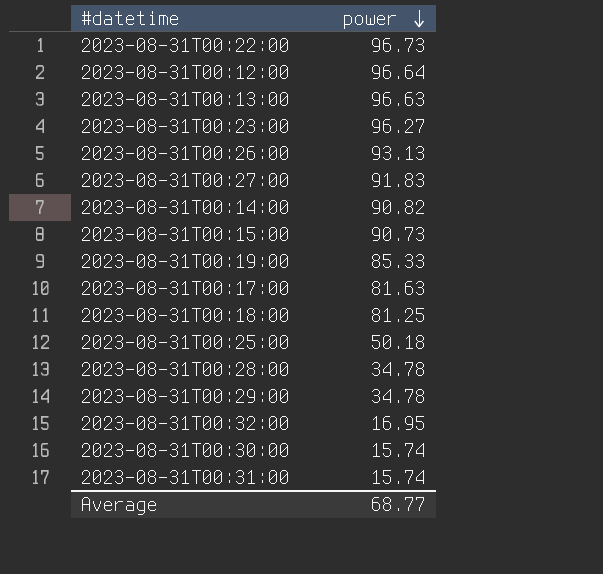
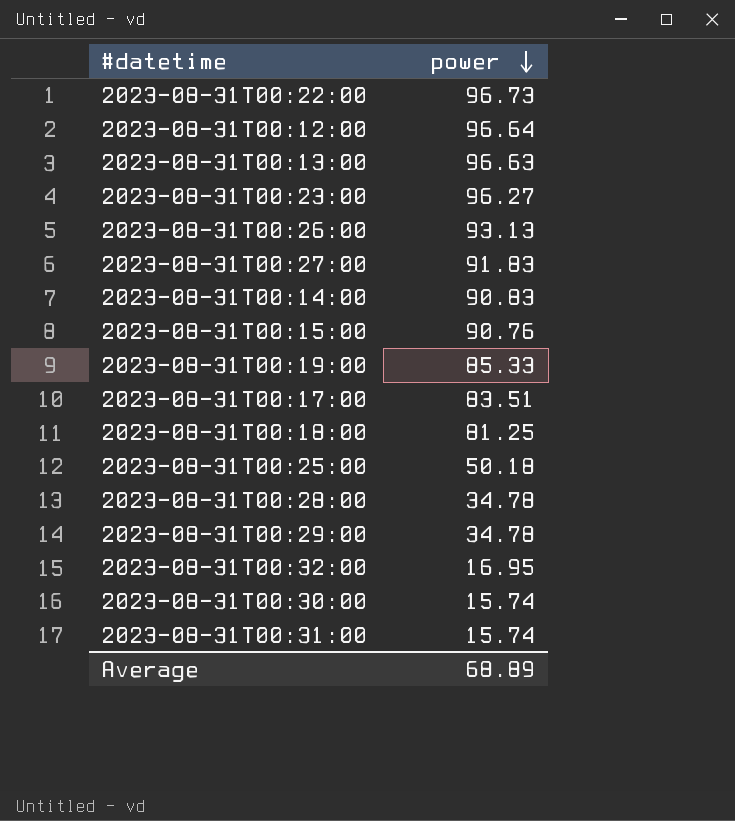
2023-08-31T00:14:00 | power: 90.82 -> 90.83
2023-08-31T00:15:00 | power: 90.73 -> 90.76
2023-08-31T00:17:00 | power: 81.63 -> 83.51
Average | power: 68.77 -> 68.89

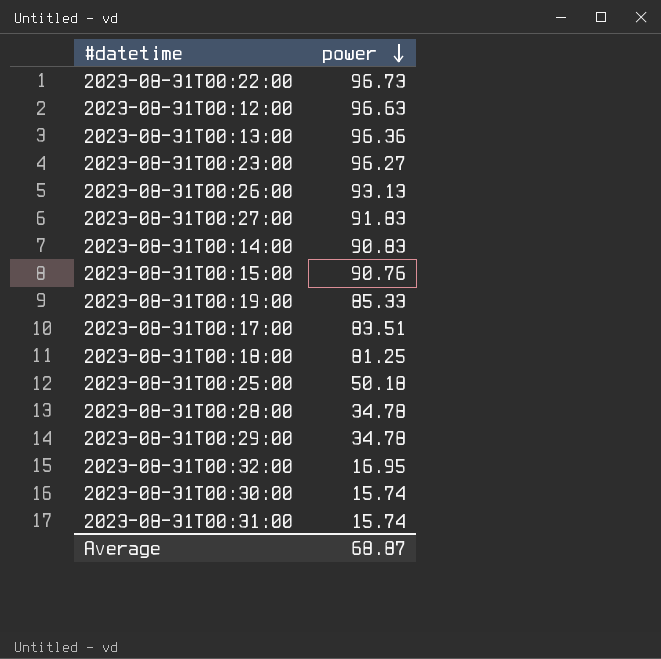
2023-08-31T00:12:00 | power: 96.64 -> 96.63
2023-08-31T00:13:00 | power: 96.63 -> 96.36
Average | power: 68.89 -> 68.87

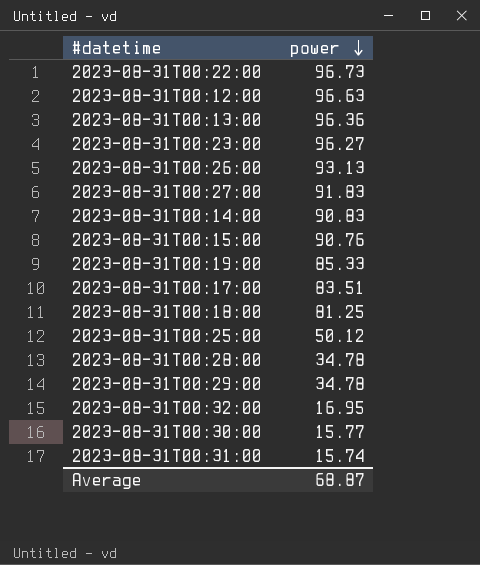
2023-08-31T00:25:00 | power: 50.18 -> 50.12
2023-08-31T00:30:00 | power: 15.74 -> 15.77

